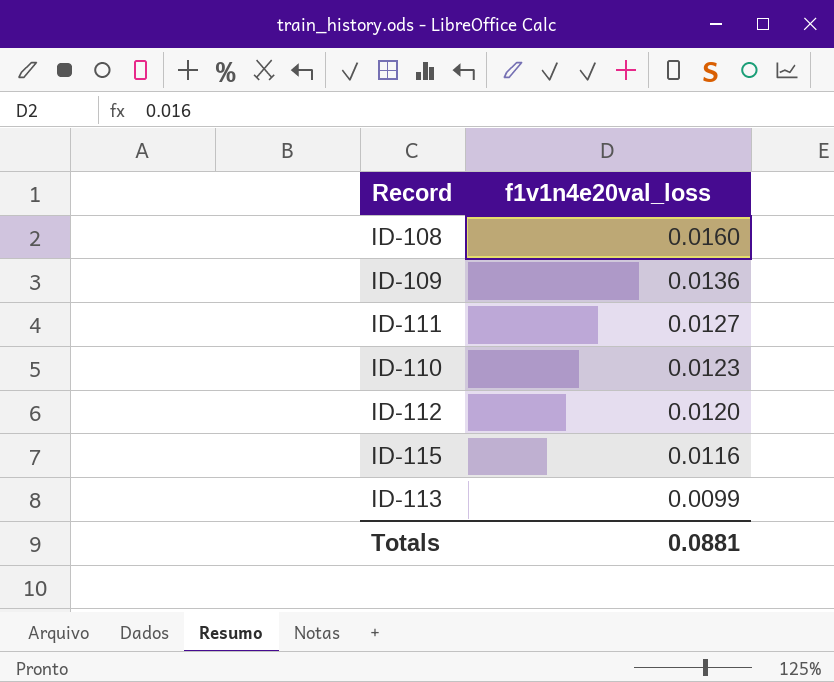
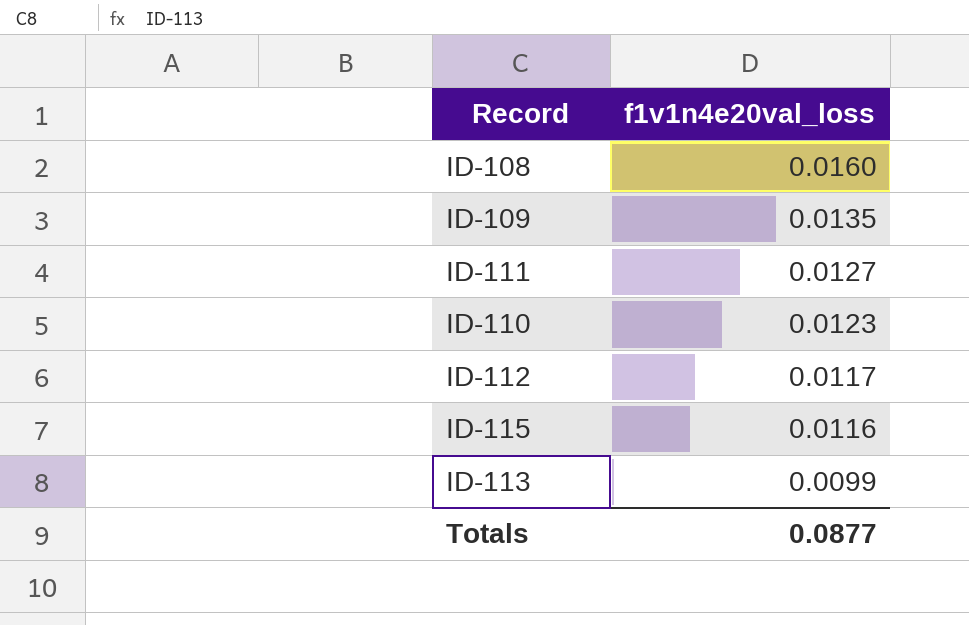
ID-109 | f1v1n4e20val_loss: 0.0136 -> 0.0135
ID-112 | f1v1n4e20val_loss: 0.0120 -> 0.0117
Totals | f1v1n4e20val_loss: 0.0881 -> 0.0877

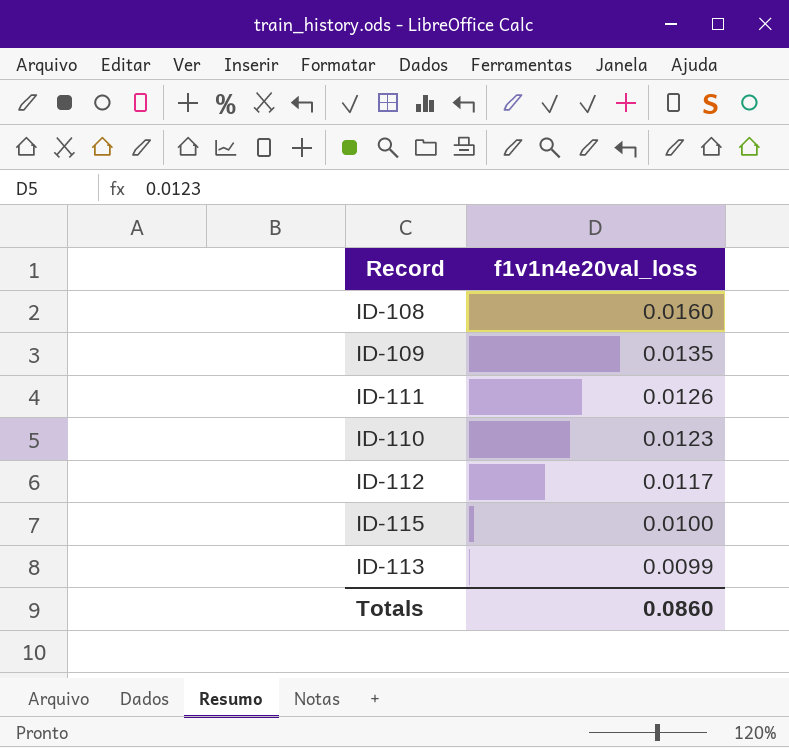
ID-111 | f1v1n4e20val_loss: 0.0127 -> 0.0126
ID-115 | f1v1n4e20val_loss: 0.0116 -> 0.0100
Totals | f1v1n4e20val_loss: 0.0877 -> 0.0860

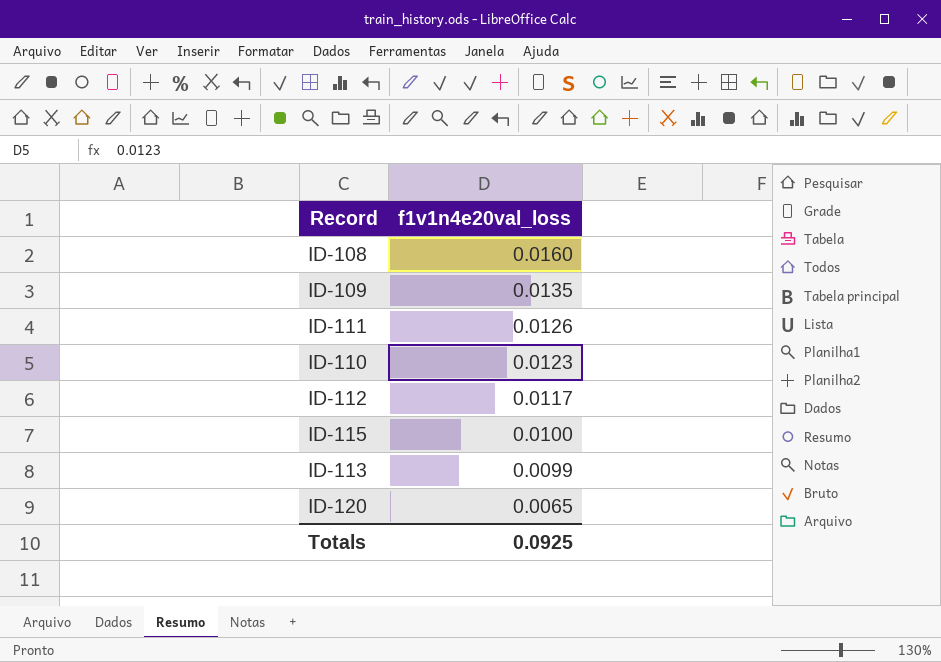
row ID-120: none -> 0.0065
Totals | f1v1n4e20val_loss: 0.0860 -> 0.0925

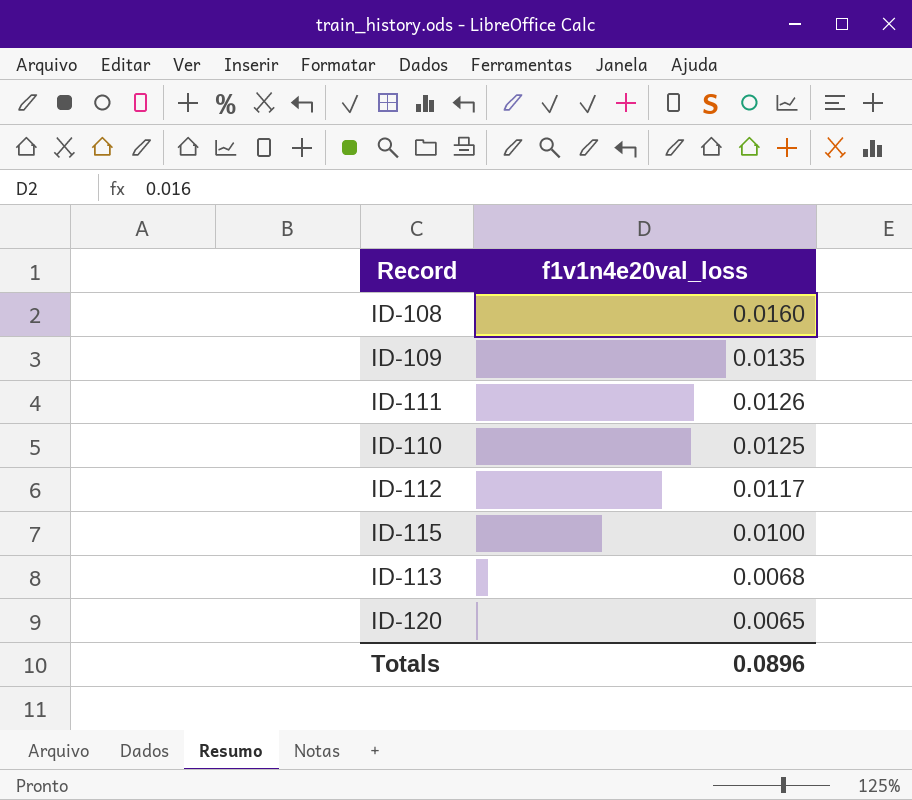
ID-110 | f1v1n4e20val_loss: 0.0123 -> 0.0125
ID-113 | f1v1n4e20val_loss: 0.0099 -> 0.0068
Totals | f1v1n4e20val_loss: 0.0925 -> 0.0896

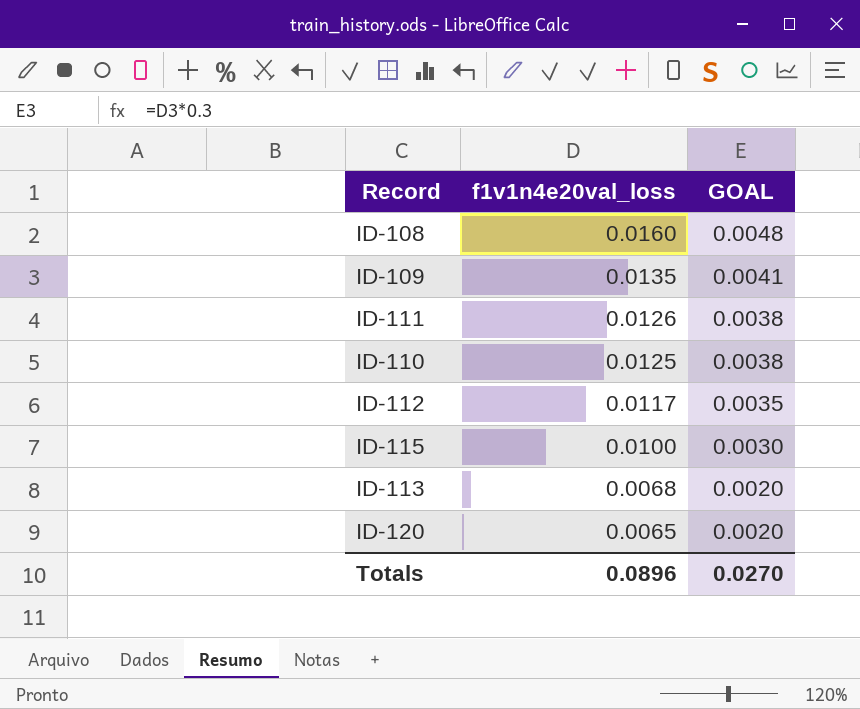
column GOAL | formula: none -> [f1v1n4e20val_loss] * 0.3

